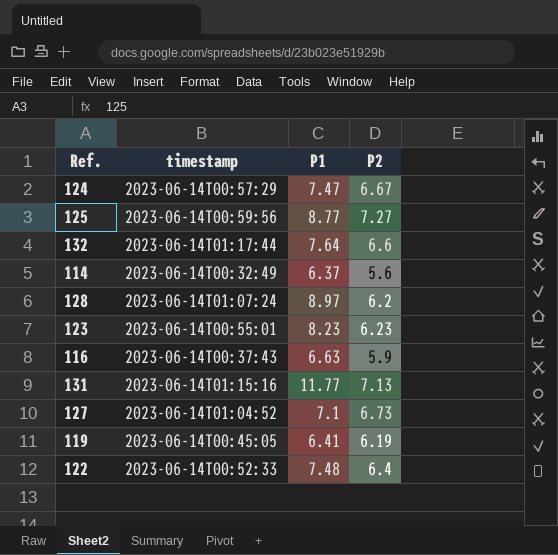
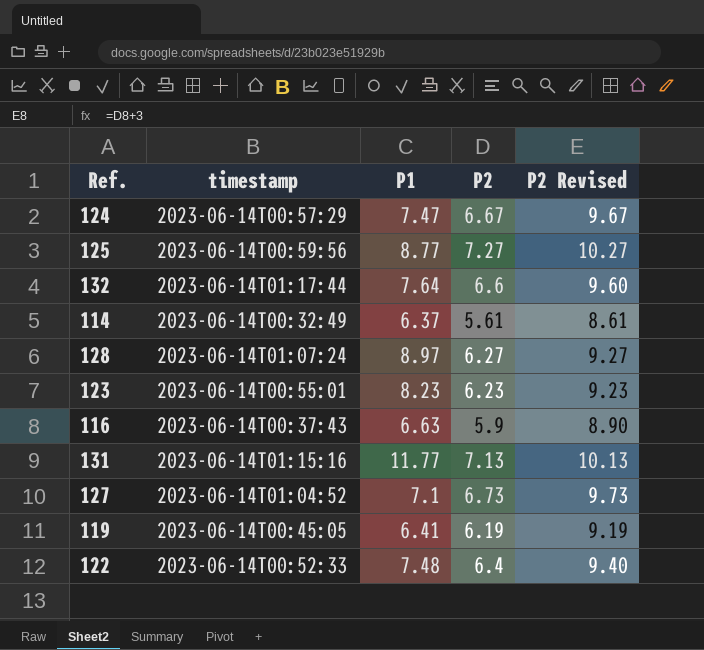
column P2 Revised | formula: none -> [P2] + 3
114 | P2: 5.6 -> 5.61
128 | P2: 6.2 -> 6.27

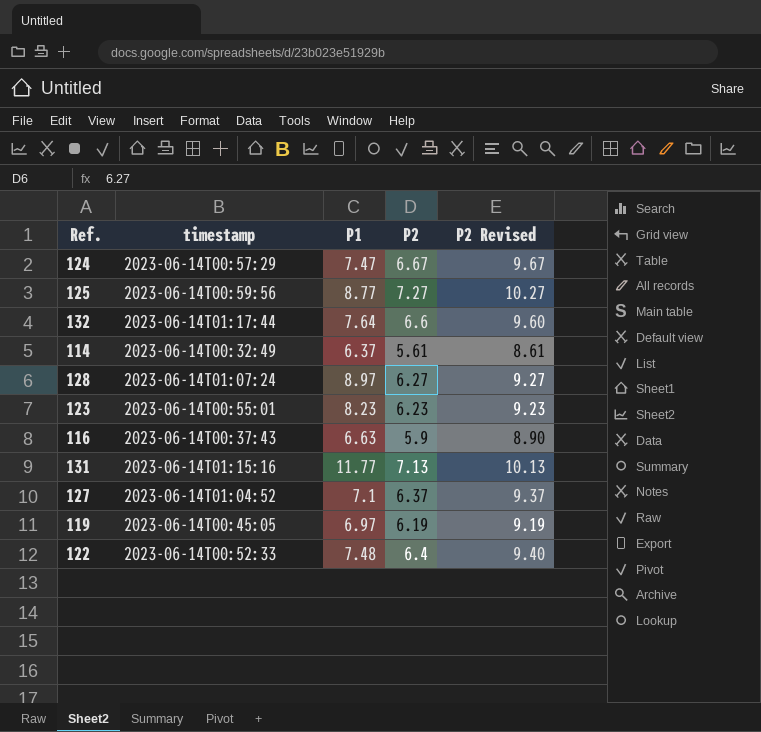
127 | P2: 6.73 -> 6.37
127 | P2 Revised: 9.73 -> 9.37
119 | P1: 6.41 -> 6.97

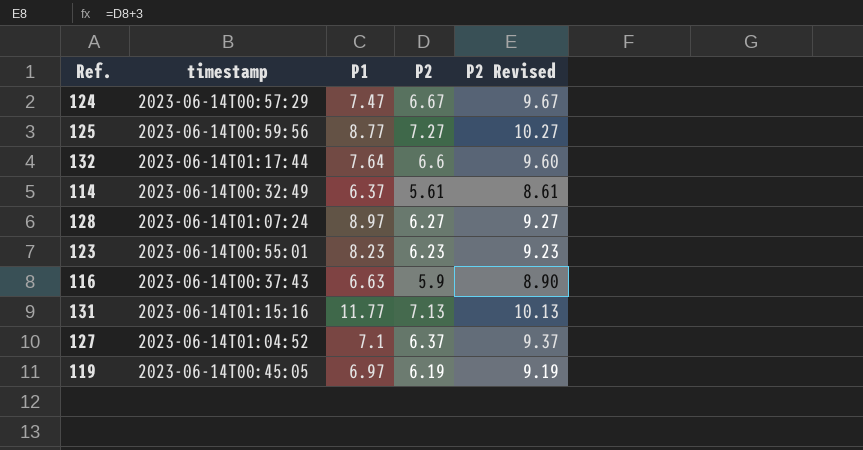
row 122: 2023-06-14T00:52:33 | 7.48 | 6.4 | 9.40 -> none

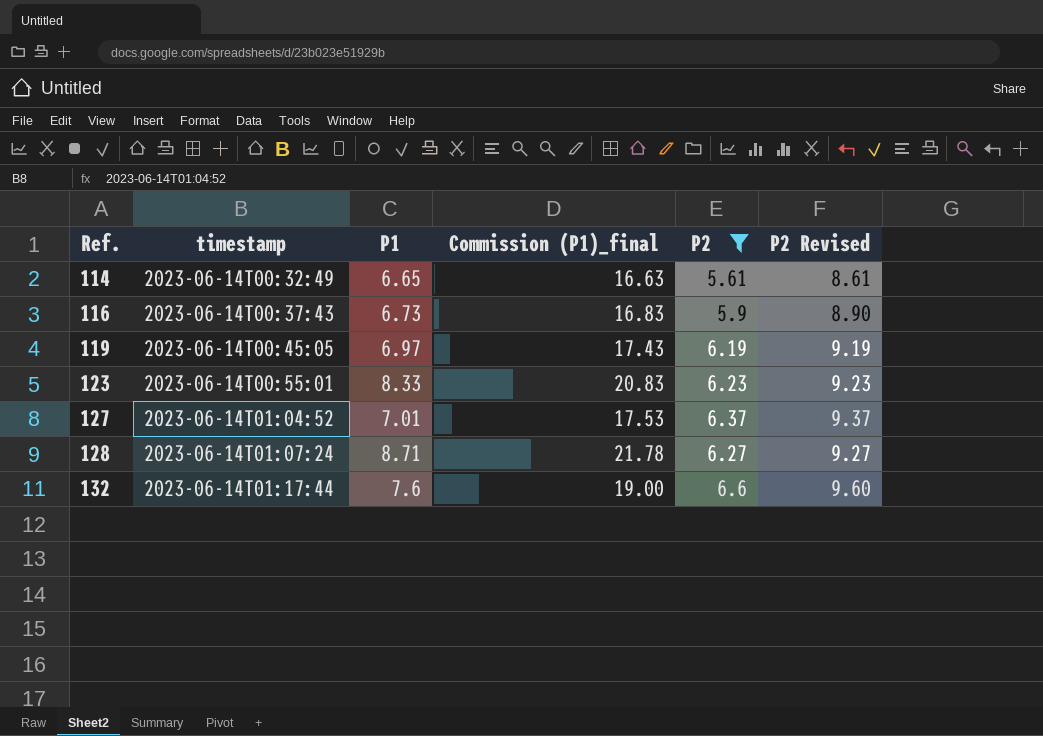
filter: none -> P2 <= 6.6
row order: none -> Ref. ascending
column Commission (P1)_final | formula: none -> [P1] * 2.5
114 | P1: 6.37 -> 6.65
116 | P1: 6.63 -> 6.73
123 | P1: 8.23 -> 8.33
127 | P1: 7.1 -> 7.01
128 | P1: 8.97 -> 8.71
132 | P1: 7.64 -> 7.6

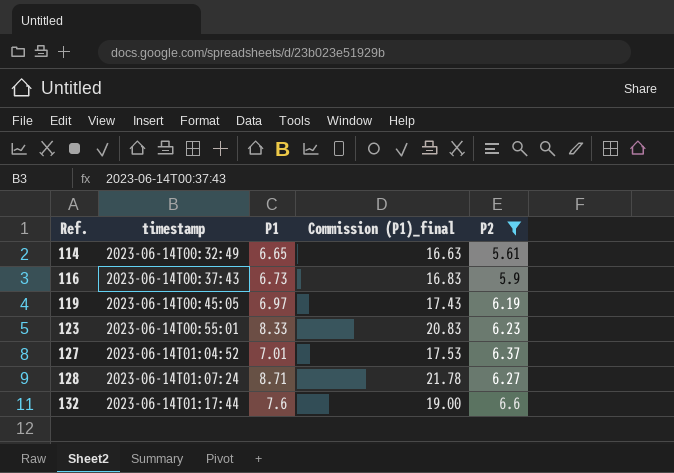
column P2 Revised | formula: [P2] + 3 -> none

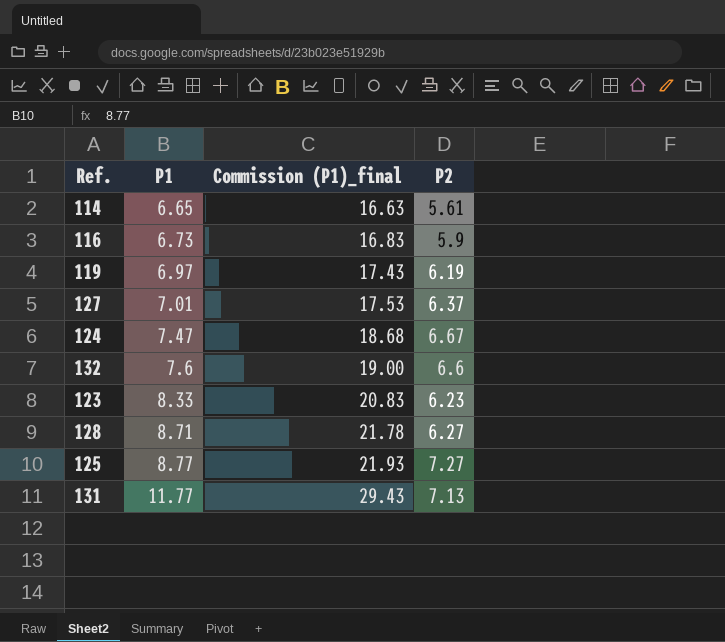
filter: P2 <= 6.6 -> none
row order: Ref. ascending -> P1 ascending
column timestamp | position: 2 -> none

